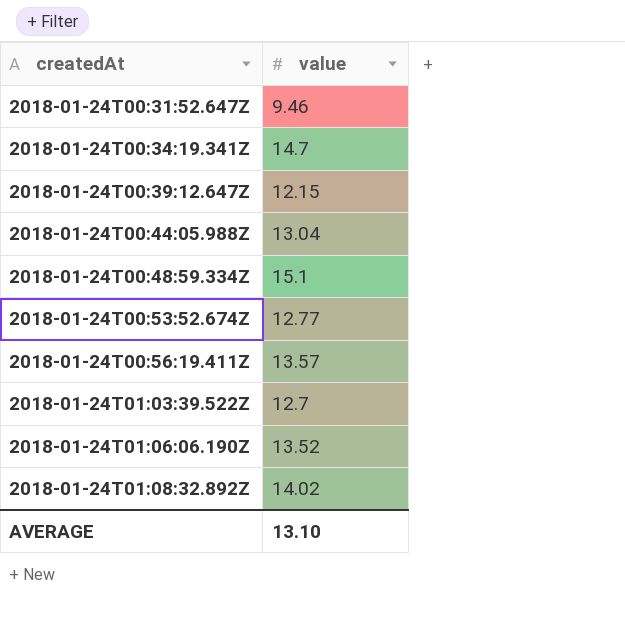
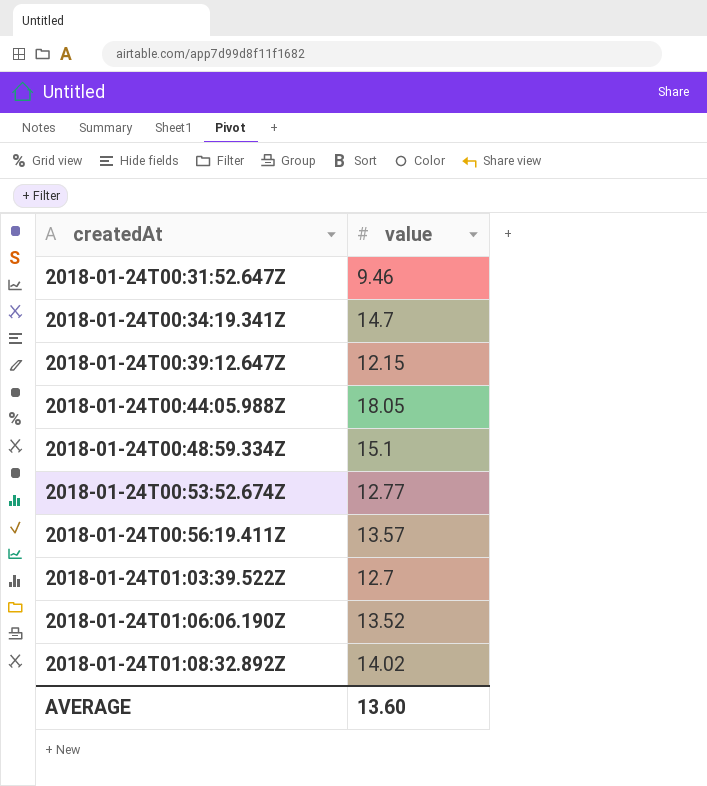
2018-01-24T00:44:05.988Z | value: 13.04 -> 18.05
AVERAGE | value: 13.10 -> 13.60

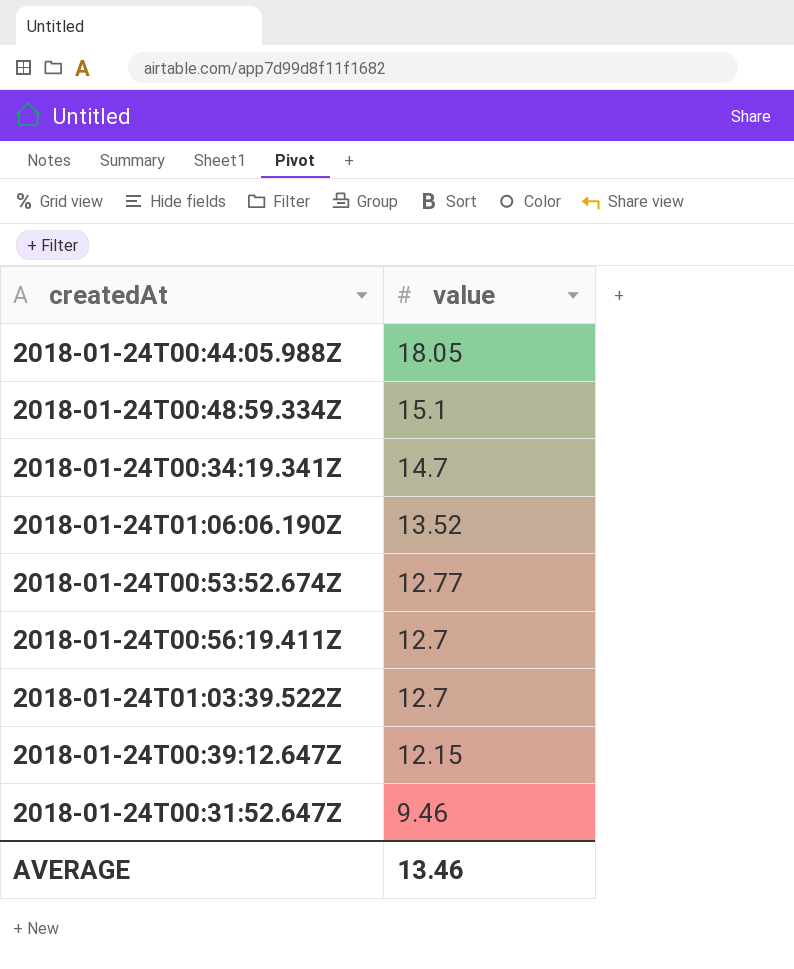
row order: createdAt ascending -> value descending
row 2018-01-24T01:08:32.892Z: 14.02 -> none
2018-01-24T00:56:19.411Z | value: 13.57 -> 12.7
AVERAGE | value: 13.60 -> 13.46

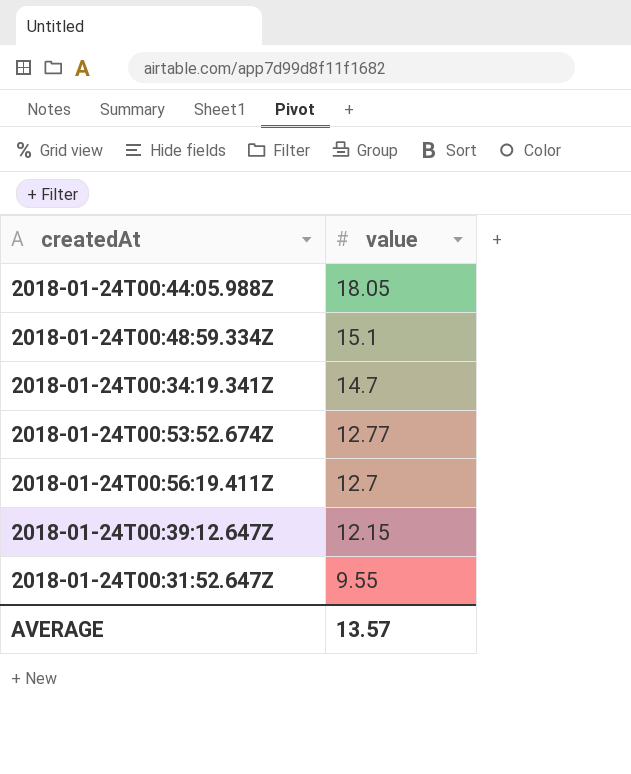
row 2018-01-24T01:06:06.190Z: 13.52 -> none
row 2018-01-24T01:03:39.522Z: 12.7 -> none
2018-01-24T00:31:52.647Z | value: 9.46 -> 9.55
AVERAGE | value: 13.46 -> 13.57

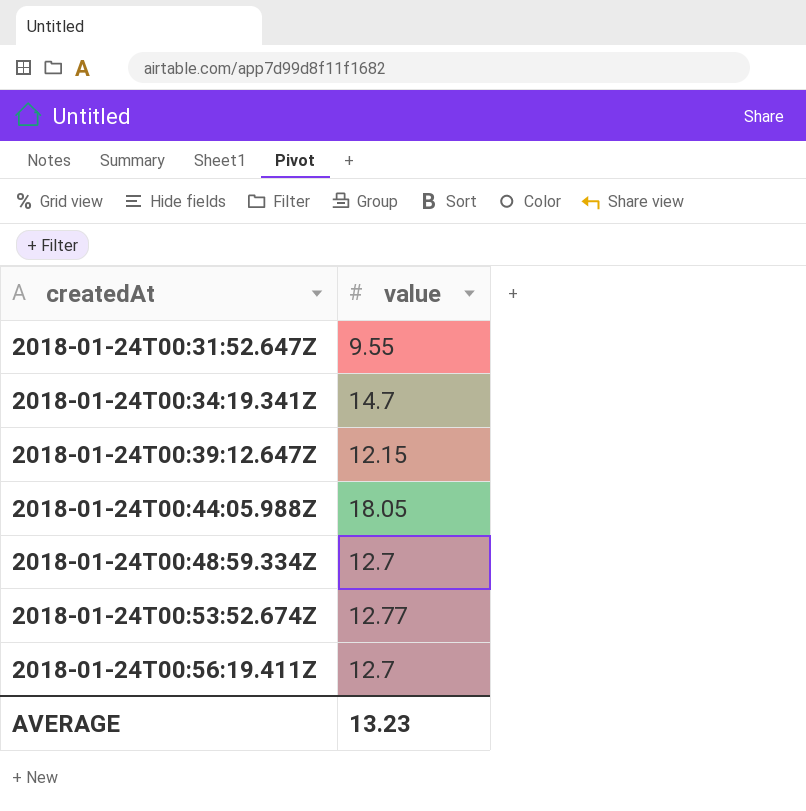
row order: value descending -> createdAt ascending
2018-01-24T00:48:59.334Z | value: 15.1 -> 12.7
AVERAGE | value: 13.57 -> 13.23

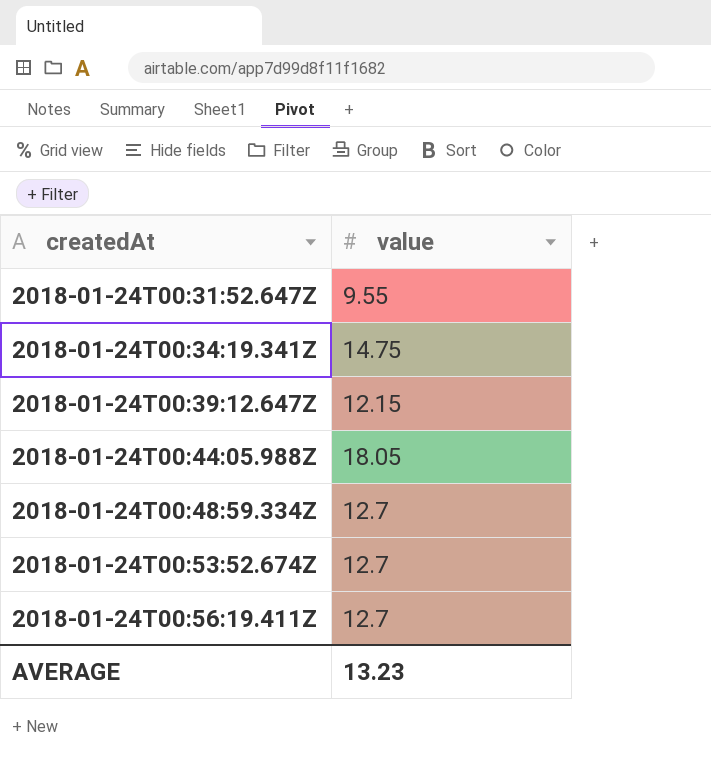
2018-01-24T00:34:19.341Z | value: 14.7 -> 14.75
2018-01-24T00:53:52.674Z | value: 12.77 -> 12.7

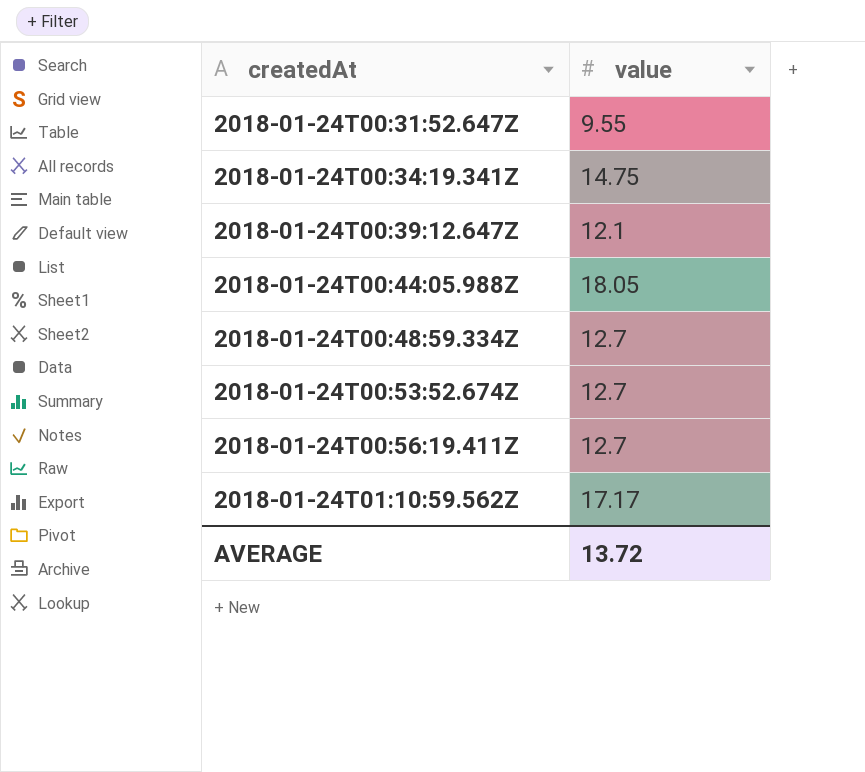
2018-01-24T00:39:12.647Z | value: 12.15 -> 12.1
row 2018-01-24T01:10:59.562Z: none -> 17.17
AVERAGE | value: 13.23 -> 13.72

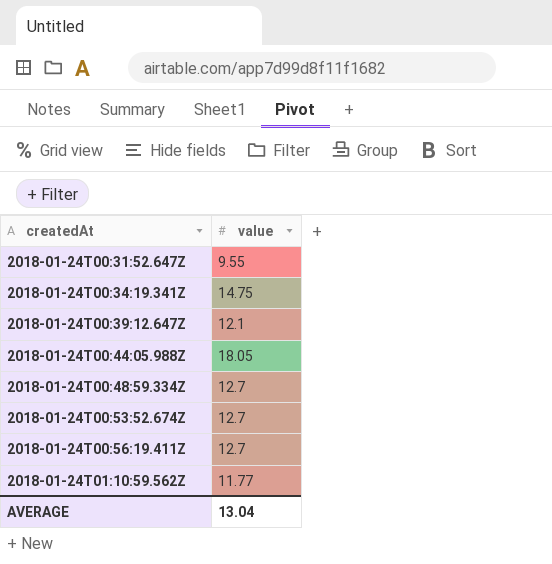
2018-01-24T01:10:59.562Z | value: 17.17 -> 11.77
AVERAGE | value: 13.72 -> 13.04

